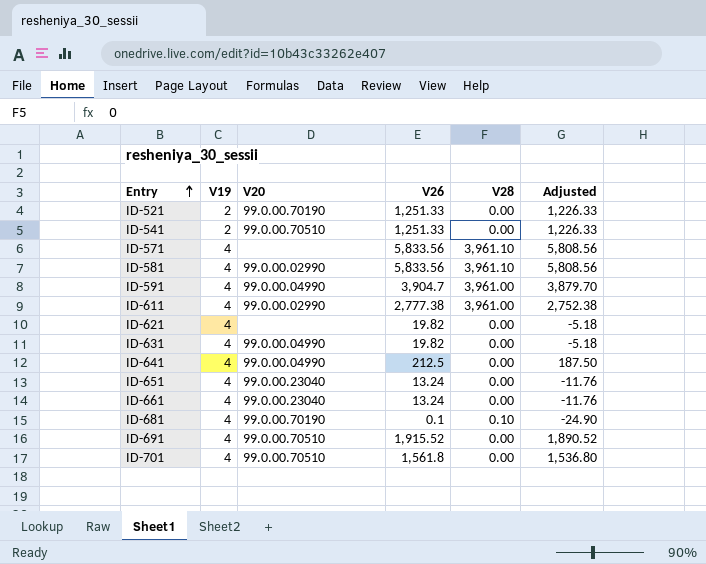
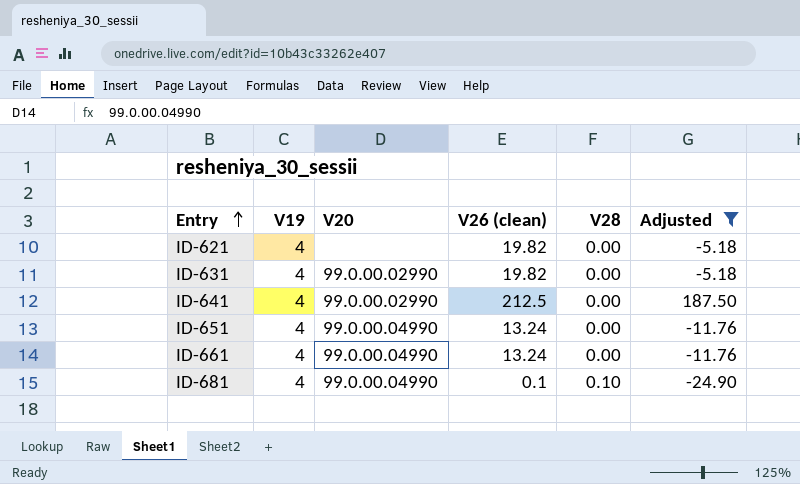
filter: none -> Adjusted <= 187.50
column name: V26 -> V26 (clean)
ID-631 | V20: 99.0.00.04990 -> 99.0.00.02990
ID-641 | V20: 99.0.00.04990 -> 99.0.00.02990
ID-651 | V20: 99.0.00.23040 -> 99.0.00.04990
ID-661 | V20: 99.0.00.23040 -> 99.0.00.04990
ID-681 | V20: 99.0.00.70190 -> 99.0.00.04990

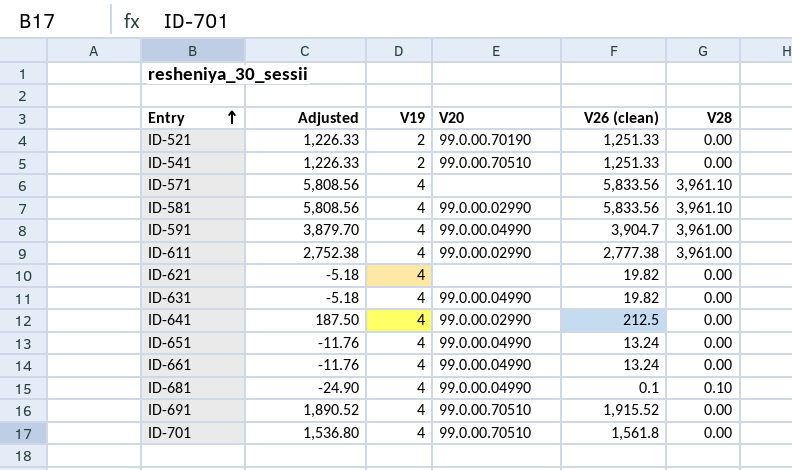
filter: Adjusted <= 187.50 -> none
column Adjusted | position: 6 -> 2
ID-631 | V20: 99.0.00.02990 -> 99.0.00.04990

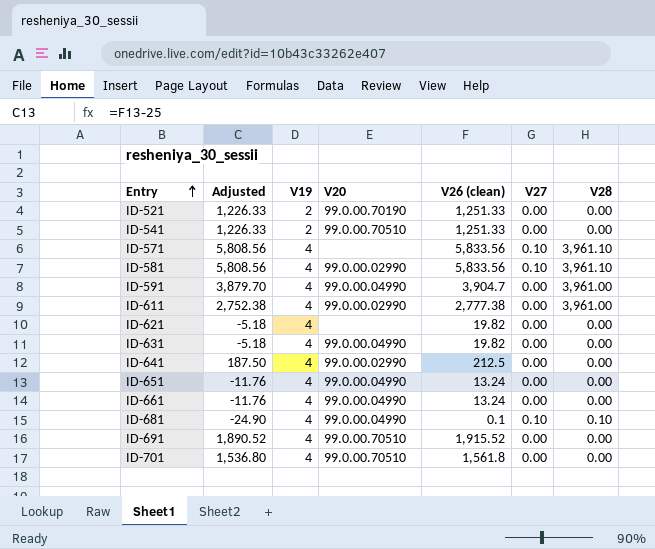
column V27 | position: none -> 6

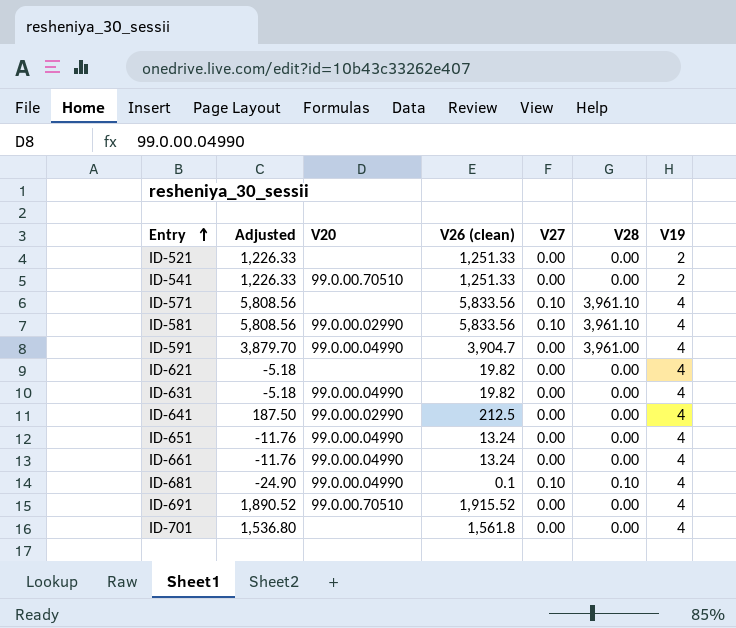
column V19 | position: 3 -> 7
row ID-611: 2,752.38 | 4 | 99.0.00.02990 | 2,777.38 | 0.00 | 3,961.00 -> none
ID-521 | V20: 99.0.00.70190 -> none
ID-701 | V20: 99.0.00.70510 -> none

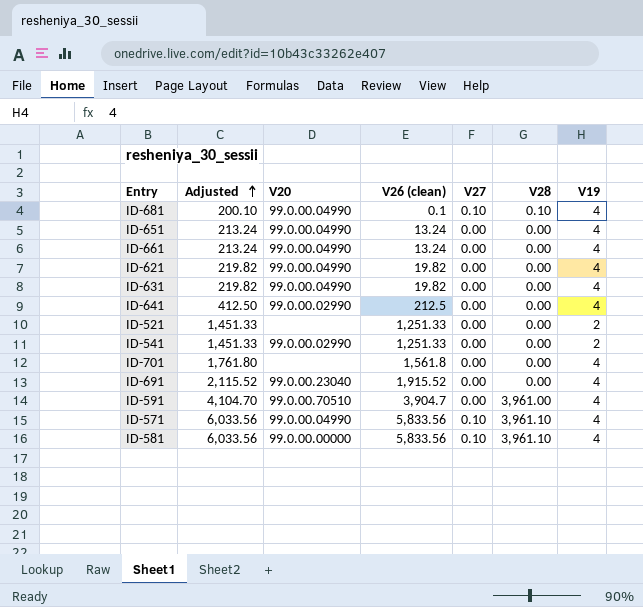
row order: Entry ascending -> Adjusted ascending
column Adjusted | formula: [V26 (clean)] - 25 -> [V26 (clean)] + 200
ID-621 | V20: none -> 99.0.00.04990
ID-541 | V20: 99.0.00.70510 -> 99.0.00.02990
ID-691 | V20: 99.0.00.70510 -> 99.0.00.23040
ID-591 | V20: 99.0.00.04990 -> 99.0.00.70510
ID-571 | V20: none -> 99.0.00.04990
ID-581 | V20: 99.0.00.02990 -> 99.0.00.00000

